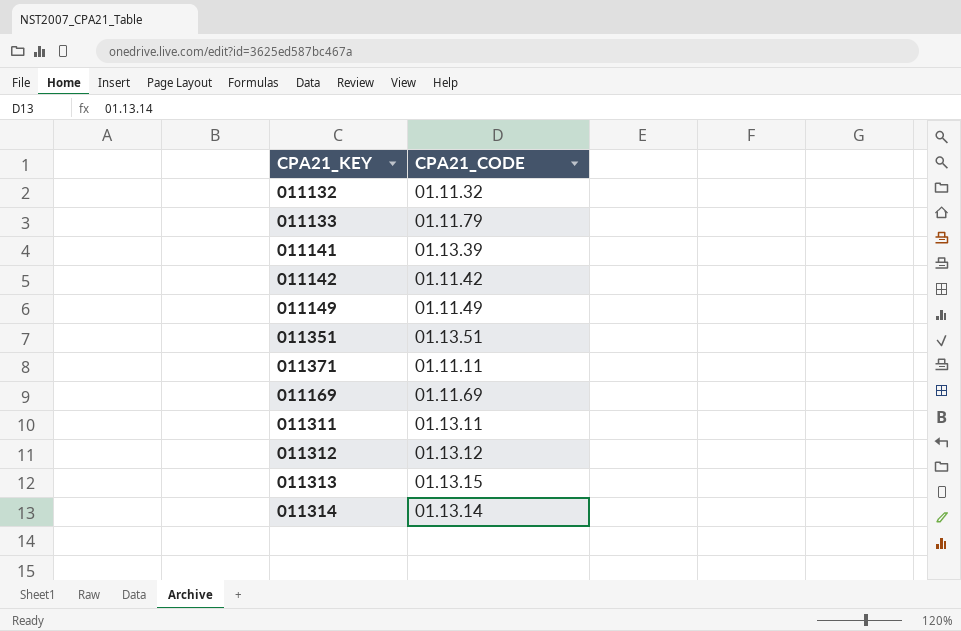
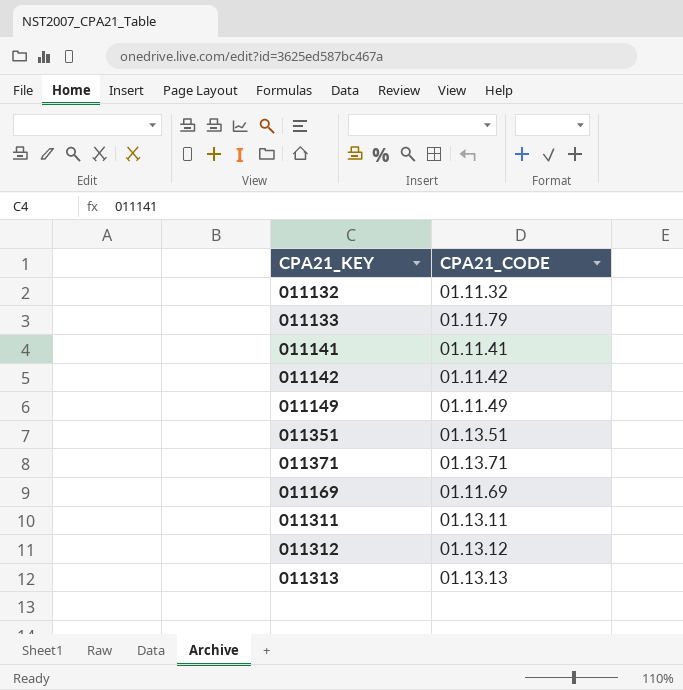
row 011314: 01.13.14 -> none
011141 | CPA21_CODE: 01.13.39 -> 01.11.41
011371 | CPA21_CODE: 01.11.11 -> 01.13.71
011313 | CPA21_CODE: 01.13.15 -> 01.13.13

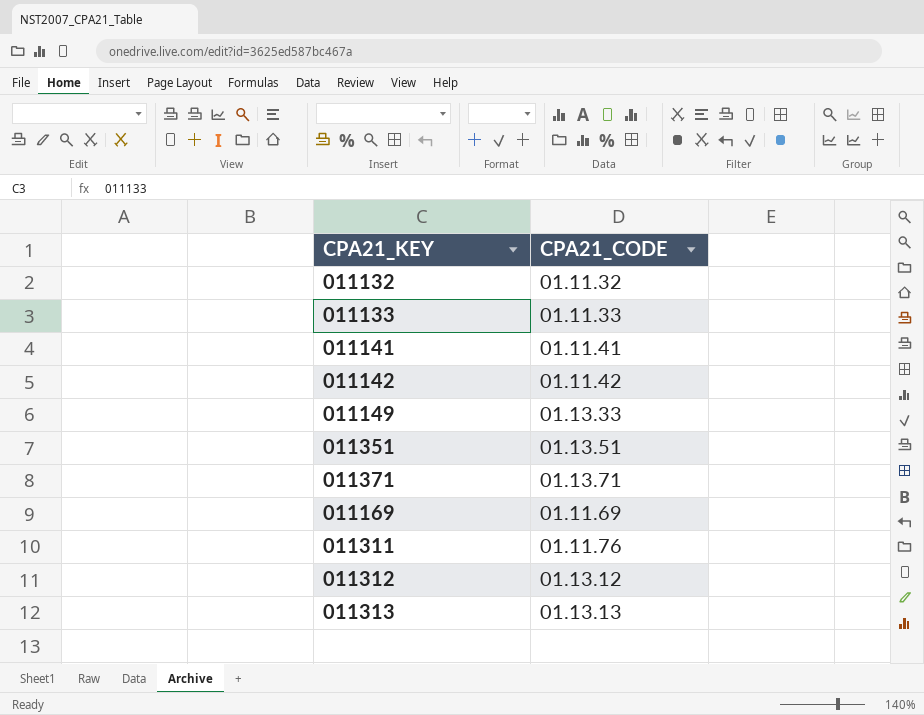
011133 | CPA21_CODE: 01.11.79 -> 01.11.33
011149 | CPA21_CODE: 01.11.49 -> 01.13.33
011311 | CPA21_CODE: 01.13.11 -> 01.11.76

